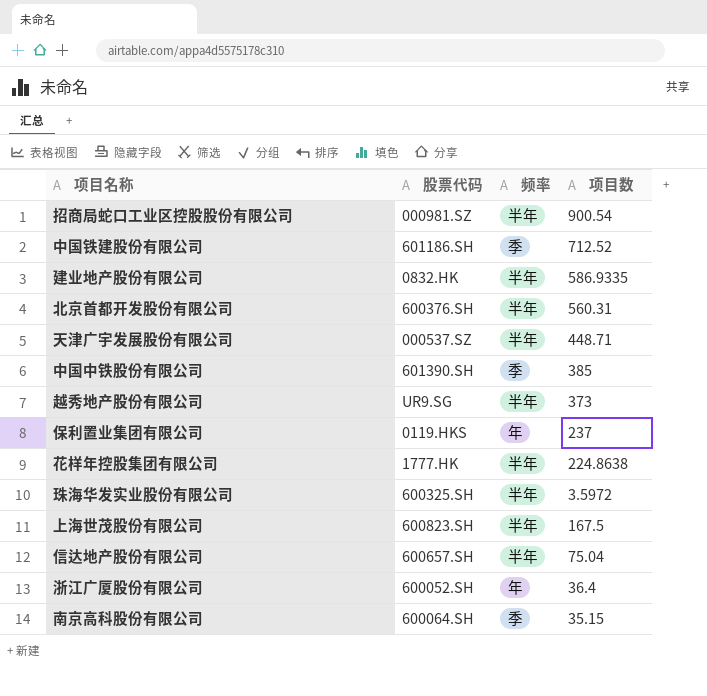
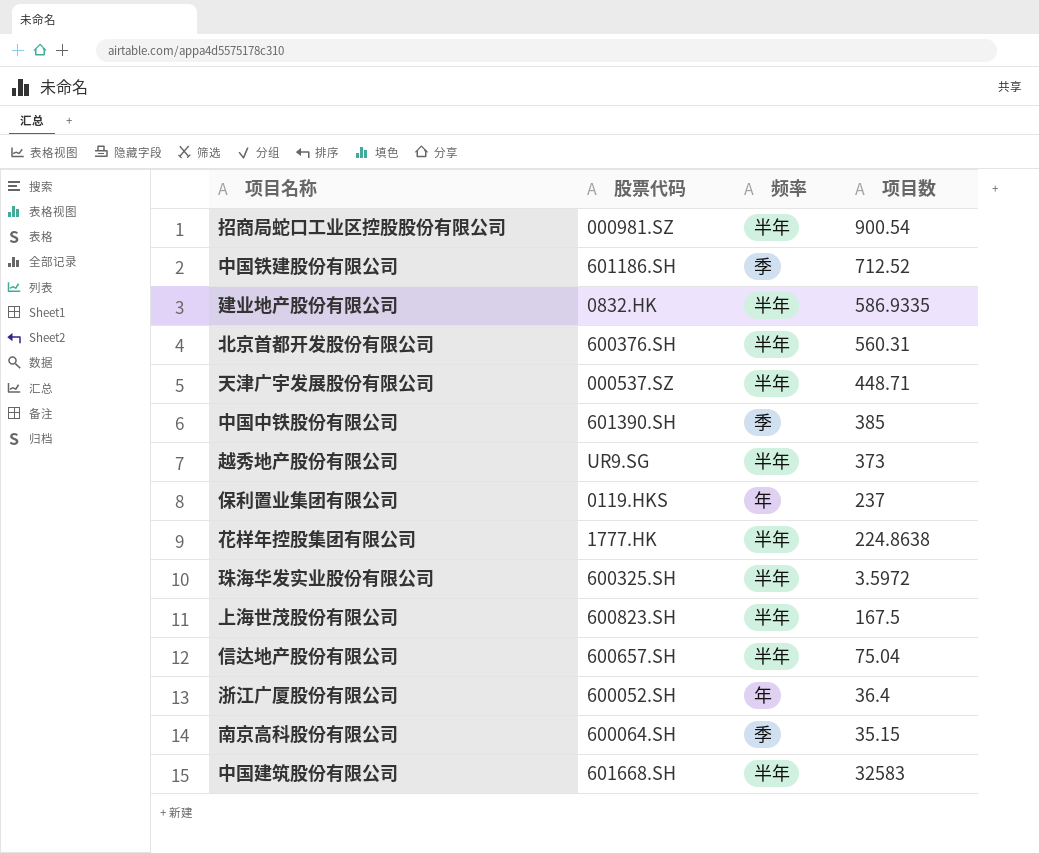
row 中国建筑股份有限公司: none -> 601668.SH | 半年 | 32583

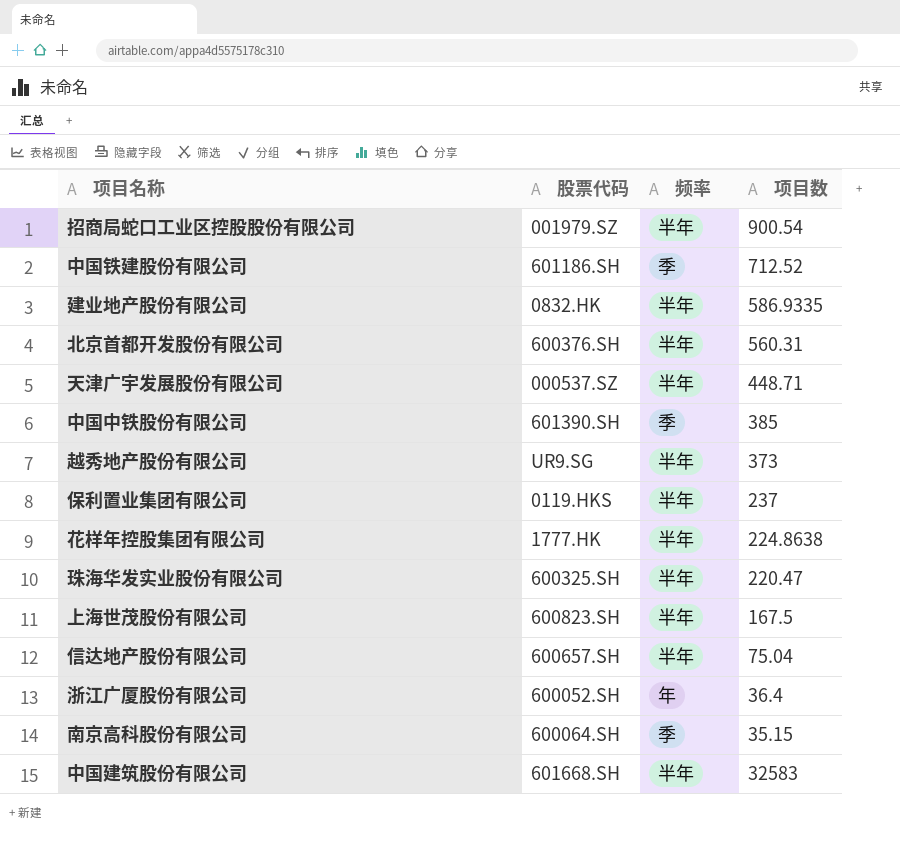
招商局蛇口工业区控股股份有限公司 | 股票代码: 000981.SZ -> 001979.SZ
保利置业集团有限公司 | 频率: 年 -> 半年
珠海华发实业股份有限公司 | 项目数: 3.5972 -> 220.47

